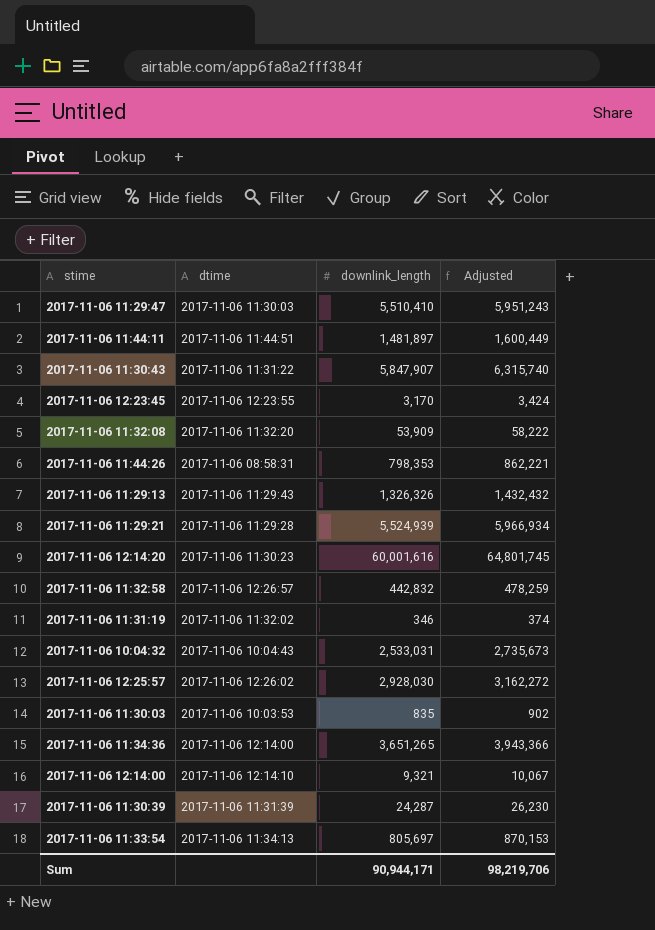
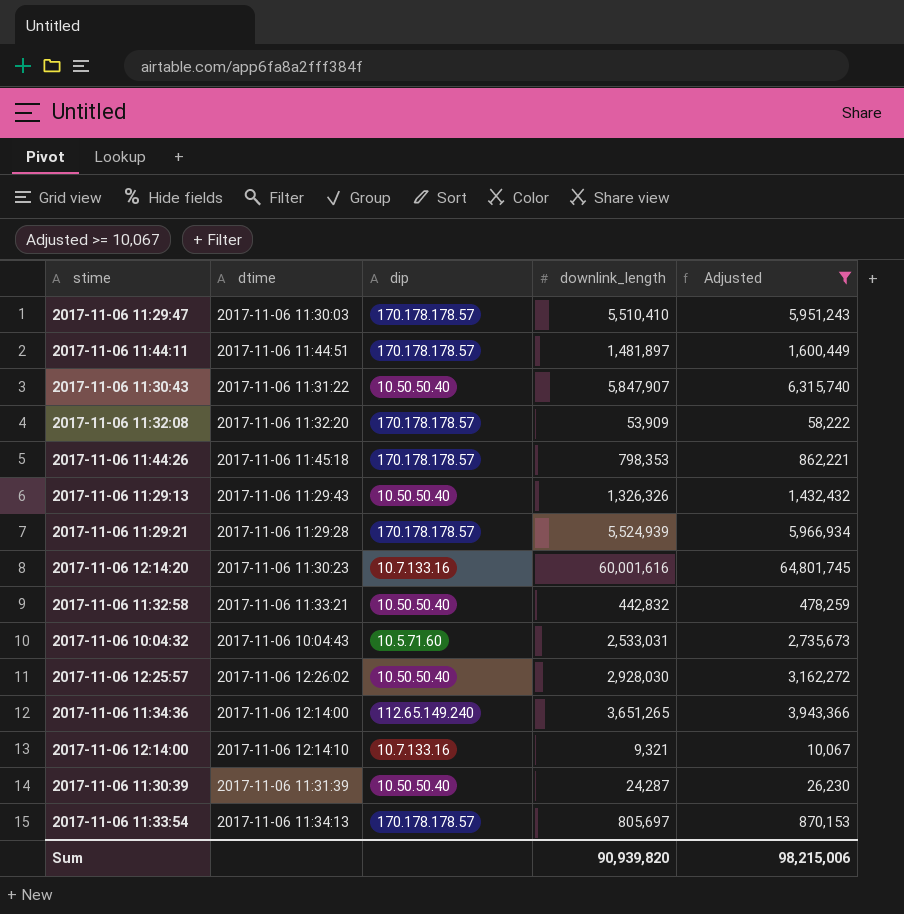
filter: none -> Adjusted >= 10,067
column dip | position: none -> 3
2017-11-06 11:44:26 | dtime: 2017-11-06 08:58:31 -> 2017-11-06 11:45:18
2017-11-06 11:32:58 | dtime: 2017-11-06 12:26:57 -> 2017-11-06 11:33:21
Sum | downlink_length: 90,944,171 -> 90,939,820
Sum | Adjusted: 98,219,706 -> 98,215,006

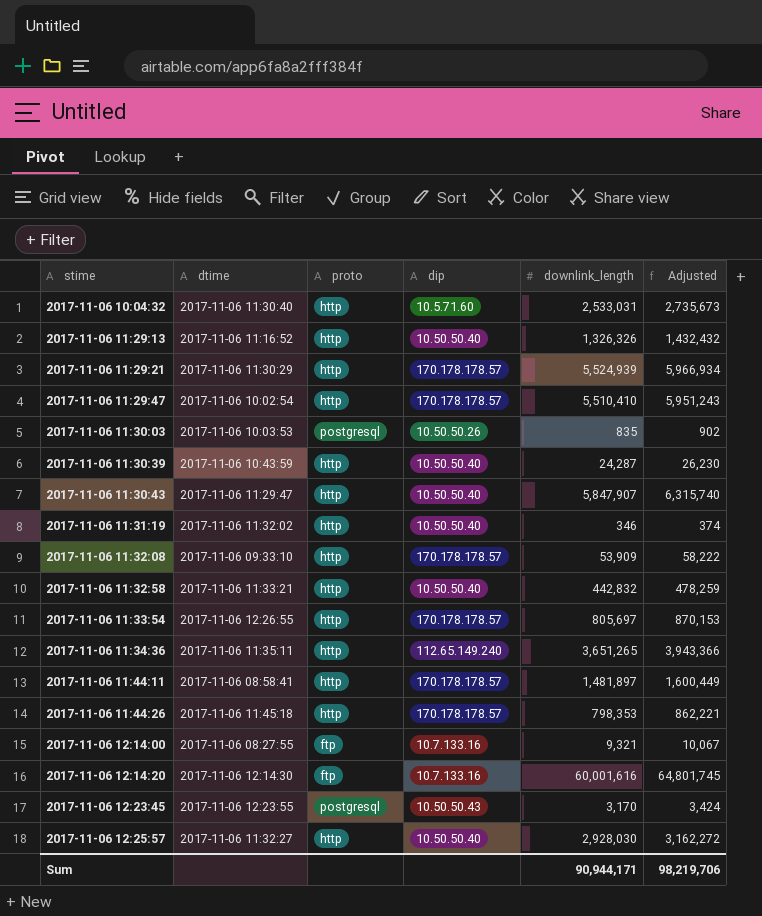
filter: Adjusted >= 10,067 -> none
row order: none -> stime ascending
column proto | position: none -> 3
2017-11-06 10:04:32 | dtime: 2017-11-06 10:04:43 -> 2017-11-06 11:30:40
2017-11-06 11:29:13 | dtime: 2017-11-06 11:29:43 -> 2017-11-06 11:16:52
2017-11-06 11:29:21 | dtime: 2017-11-06 11:29:28 -> 2017-11-06 11:30:29
2017-11-06 11:29:47 | dtime: 2017-11-06 11:30:03 -> 2017-11-06 10:02:54
2017-11-06 11:30:39 | dtime: 2017-11-06 11:31:39 -> 2017-11-06 10:43:59
2017-11-06 11:30:43 | dtime: 2017-11-06 11:31:22 -> 2017-11-06 11:29:47
2017-11-06 11:32:08 | dtime: 2017-11-06 11:32:20 -> 2017-11-06 09:33:10
2017-11-06 11:33:54 | dtime: 2017-11-06 11:34:13 -> 2017-11-06 12:26:55
2017-11-06 11:34:36 | dtime: 2017-11-06 12:14:00 -> 2017-11-06 11:35:11
2017-11-06 11:44:11 | dtime: 2017-11-06 11:44:51 -> 2017-11-06 08:58:41
2017-11-06 12:14:00 | dtime: 2017-11-06 12:14:10 -> 2017-11-06 08:27:55
2017-11-06 12:14:20 | dtime: 2017-11-06 11:30:23 -> 2017-11-06 12:14:30
2017-11-06 12:25:57 | dtime: 2017-11-06 12:26:02 -> 2017-11-06 11:32:27
Sum | downlink_length: 90,939,820 -> 90,944,171
Sum | Adjusted: 98,215,006 -> 98,219,706

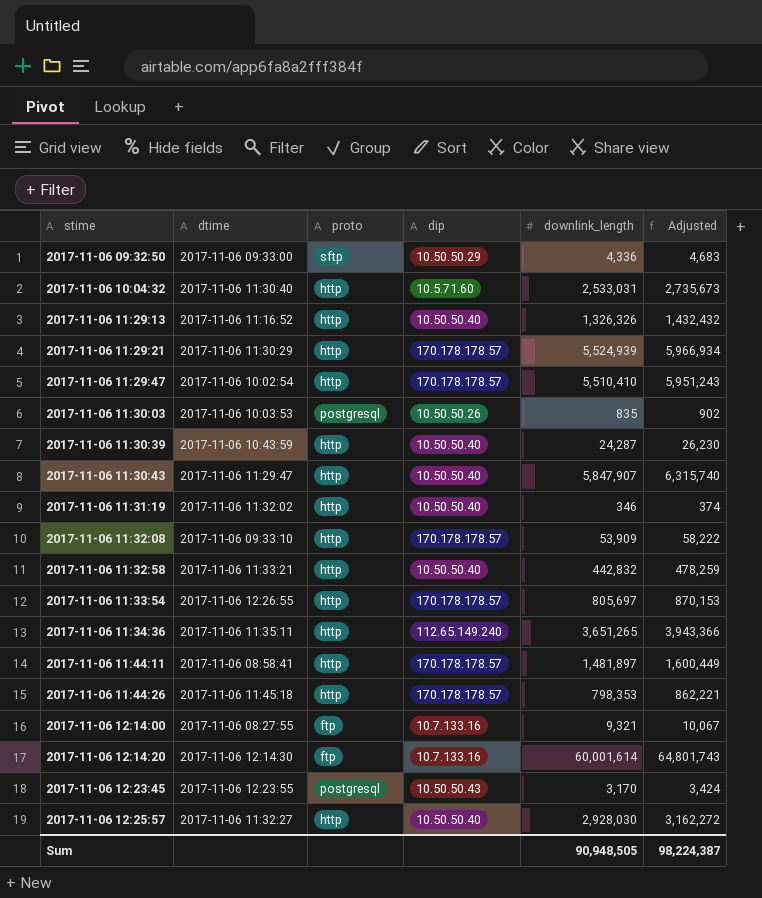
row 2017-11-06 09:32:50: none -> 2017-11-06 09:33:00 | sftp | 10.50.50.29 | 4,336 | 4,683
2017-11-06 12:14:20 | downlink_length: 60,001,616 -> 60,001,614
2017-11-06 12:14:20 | Adjusted: 64,801,745 -> 64,801,743
Sum | downlink_length: 90,944,171 -> 90,948,505
Sum | Adjusted: 98,219,706 -> 98,224,387

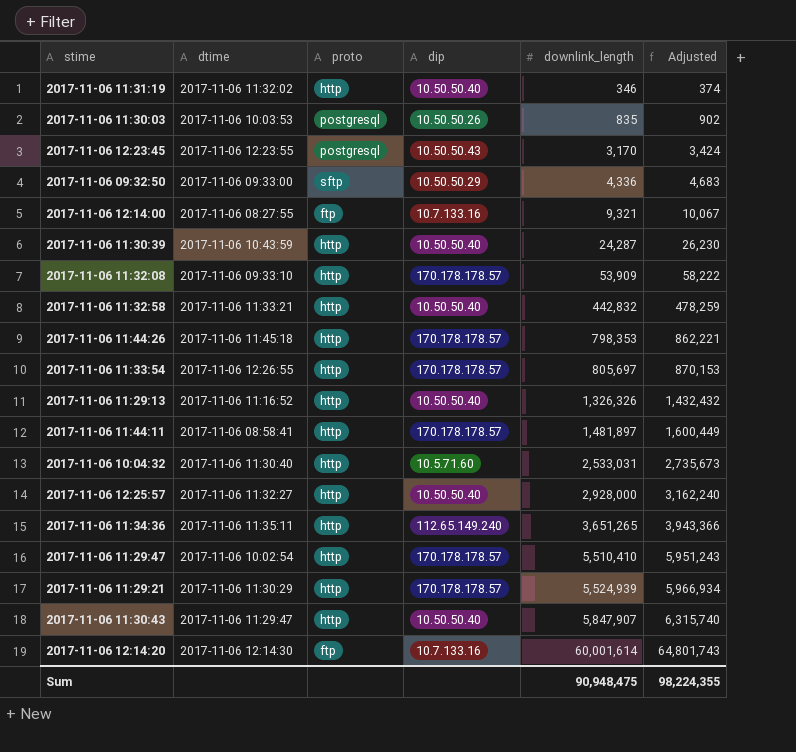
row order: stime ascending -> downlink_length ascending
2017-11-06 12:25:57 | downlink_length: 2,928,030 -> 2,928,000
2017-11-06 12:25:57 | Adjusted: 3,162,272 -> 3,162,240
Sum | downlink_length: 90,948,505 -> 90,948,475
Sum | Adjusted: 98,224,387 -> 98,224,355

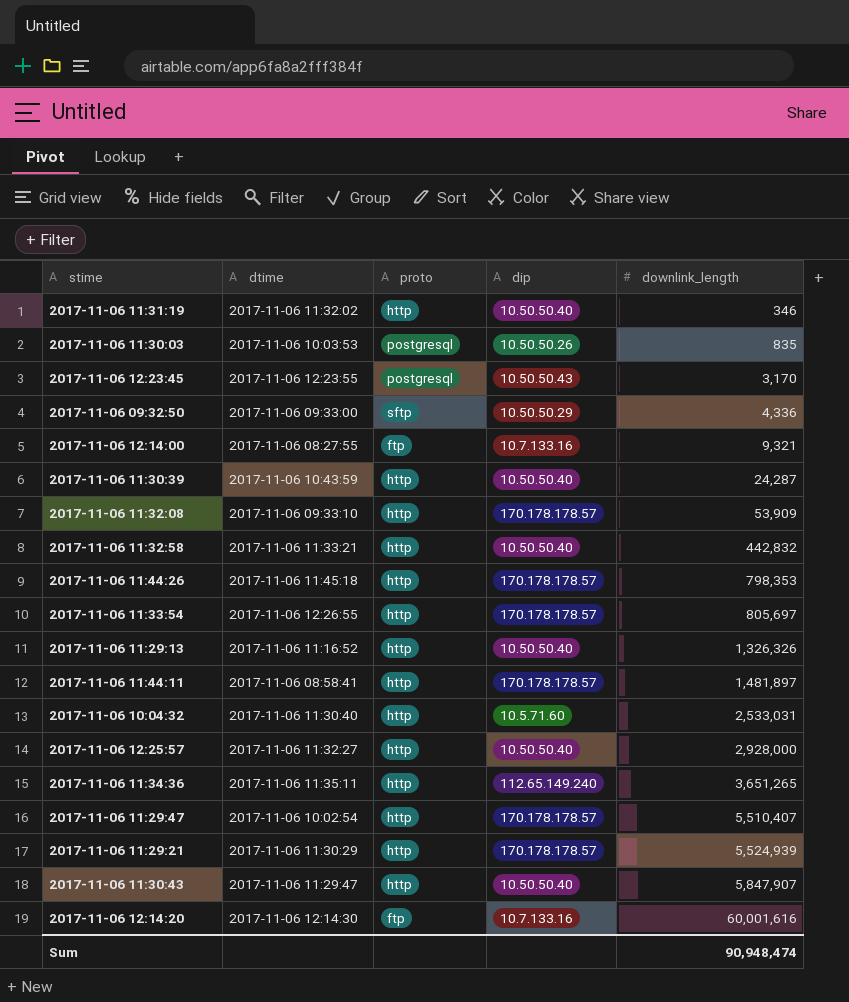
column Adjusted | formula: [downlink_length] * 1.08 -> none
2017-11-06 11:29:47 | downlink_length: 5,510,410 -> 5,510,407
2017-11-06 12:14:20 | downlink_length: 60,001,614 -> 60,001,616
Sum | downlink_length: 90,948,475 -> 90,948,474

